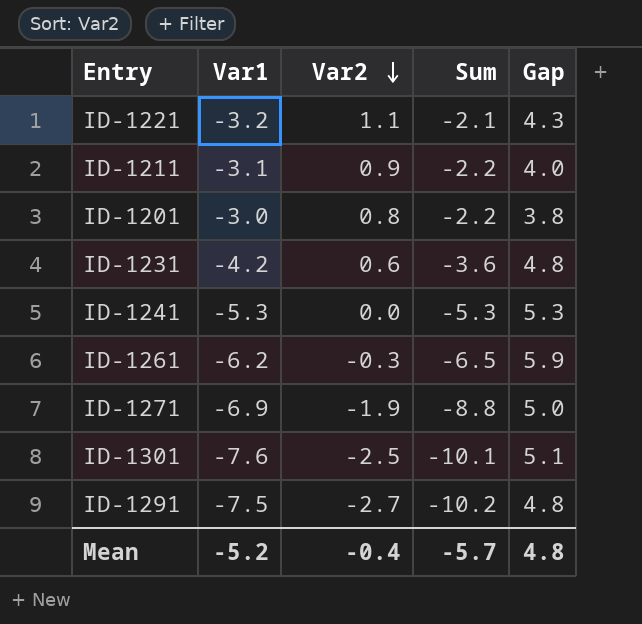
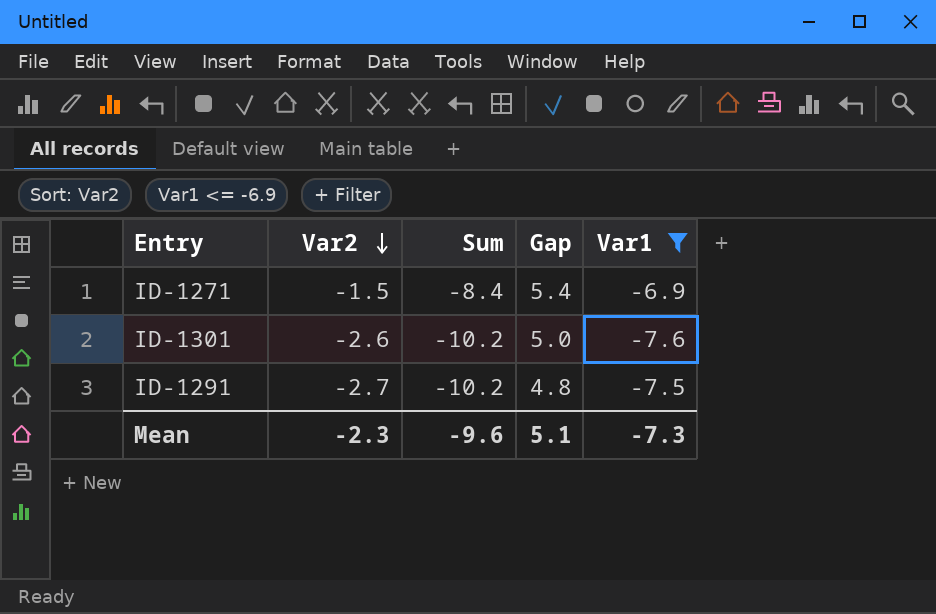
filter: none -> Var1 <= -6.9
column Var1 | position: 2 -> 5
ID-1271 | Var2: -1.9 -> -1.5
ID-1271 | Sum: -8.8 -> -8.4
ID-1271 | Gap: 5.0 -> 5.4
ID-1301 | Var2: -2.5 -> -2.6
ID-1301 | Sum: -10.1 -> -10.2
ID-1301 | Gap: 5.1 -> 5.0
Mean | Var2: -0.4 -> -2.3
Mean | Sum: -5.7 -> -9.6
Mean | Gap: 4.8 -> 5.1
Mean | Var1: -5.2 -> -7.3

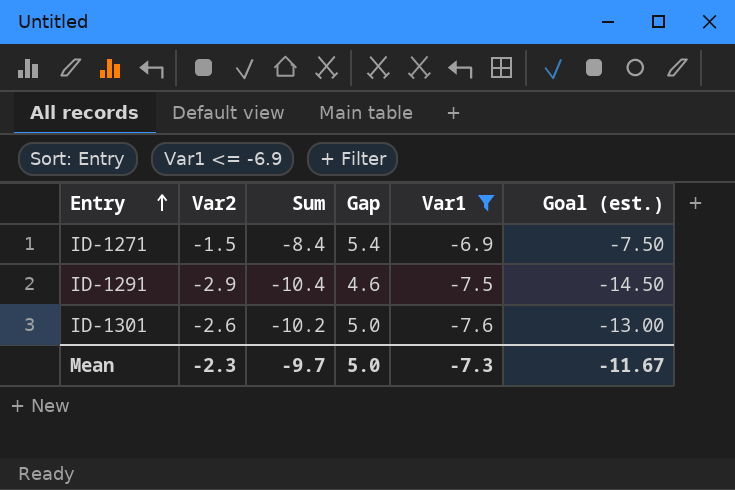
row order: Var2 descending -> Entry ascending
column Goal (est.) | formula: none -> [Var2] * 5
ID-1291 | Var2: -2.7 -> -2.9
ID-1291 | Sum: -10.2 -> -10.4
ID-1291 | Gap: 4.8 -> 4.6
Mean | Sum: -9.6 -> -9.7
Mean | Gap: 5.1 -> 5.0

